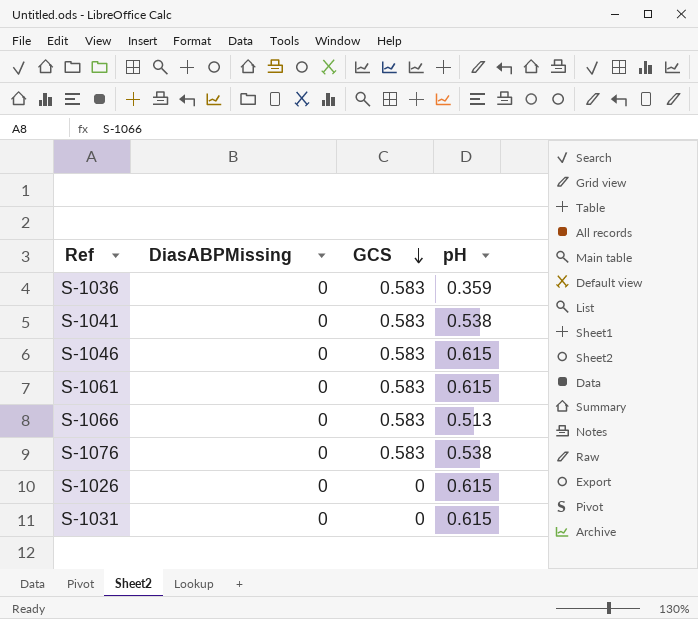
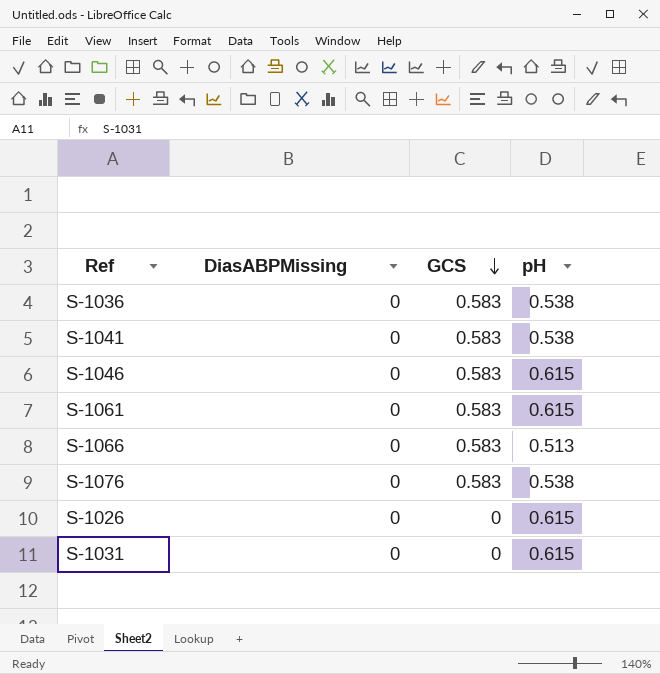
S-1036 | pH: 0.359 -> 0.538

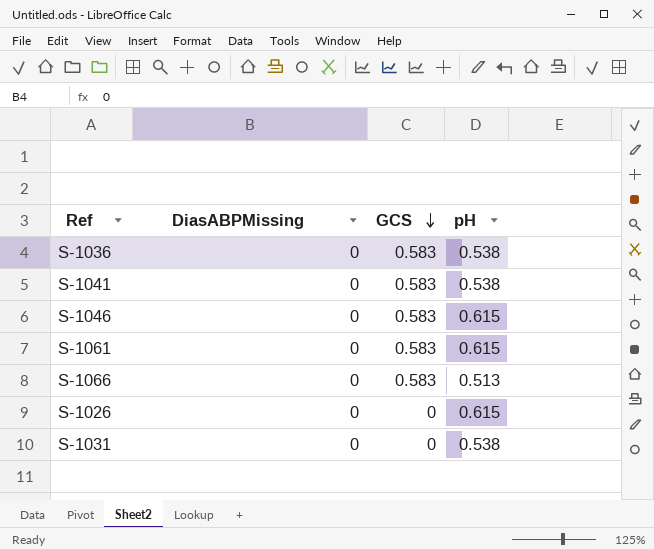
row S-1076: 0 | 0.583 | 0.538 -> none
S-1031 | pH: 0.615 -> 0.538

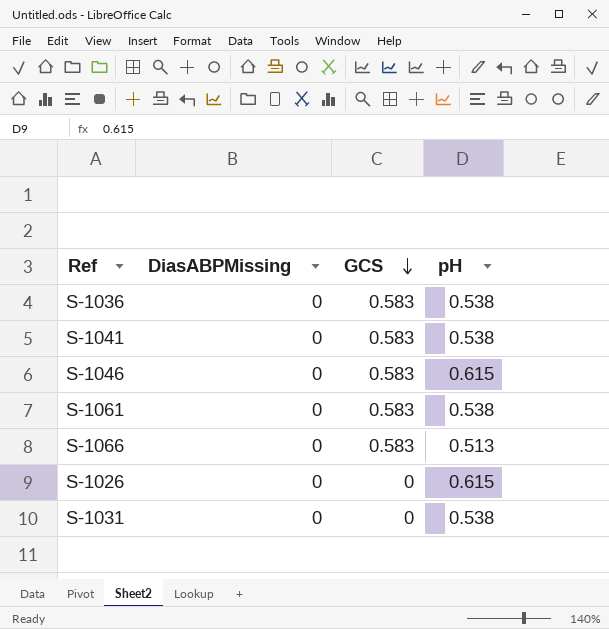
S-1061 | pH: 0.615 -> 0.538

